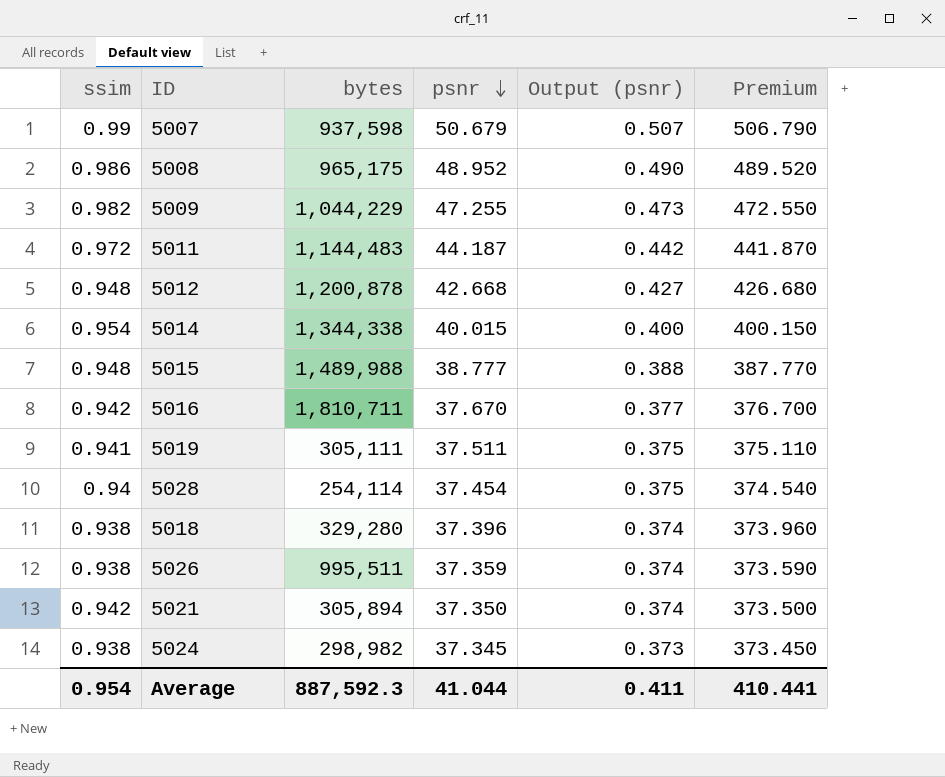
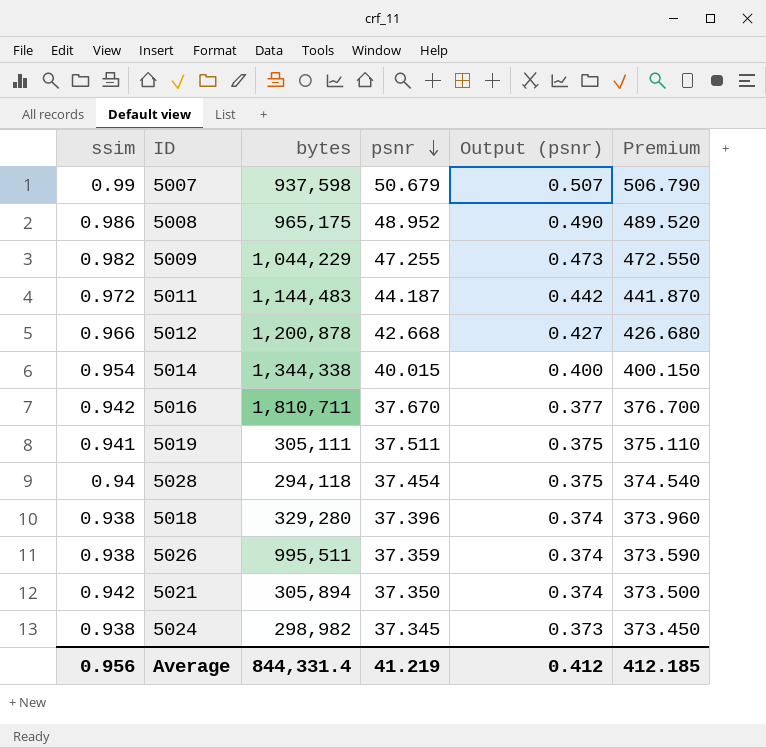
row 5015: 0.948 | 1,489,988 | 38.777 | 0.388 | 387.770 -> none
5012 | ssim: 0.948 -> 0.966
5028 | bytes: 254,114 -> 294,118
Average | ssim: 0.954 -> 0.956
Average | bytes: 887,592.3 -> 844,331.4
Average | psnr: 41.044 -> 41.219
Average | Output (psnr): 0.411 -> 0.412
Average | Premium: 410.441 -> 412.185

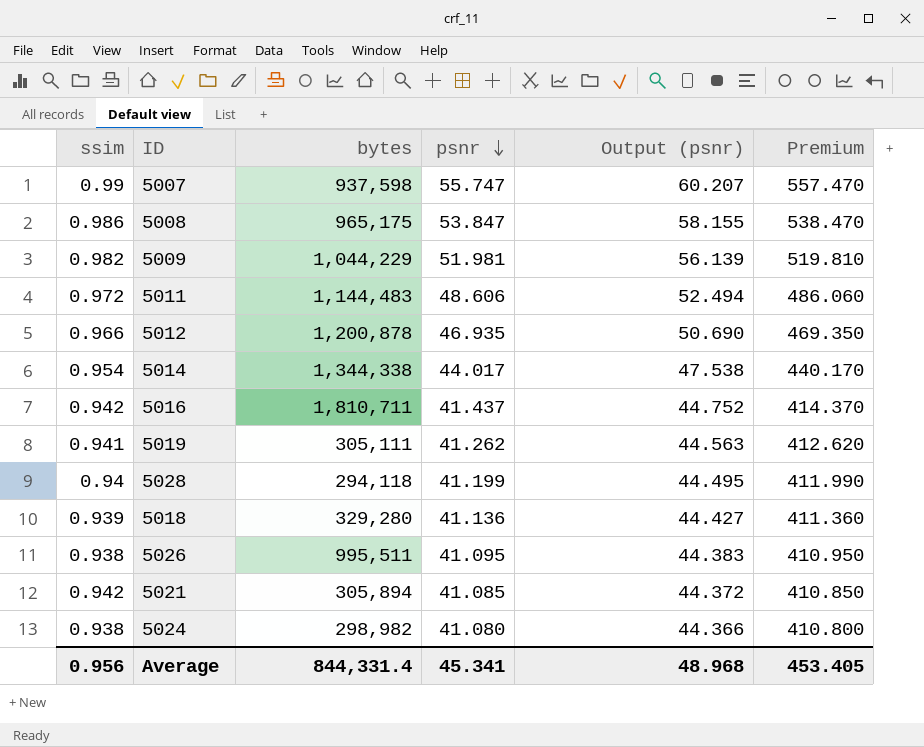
column Output (psnr) | formula: [psnr] * 0.01 -> [psnr] * 1.08
5007 | psnr: 50.679 -> 55.747
5007 | Premium: 506.790 -> 557.470
5008 | psnr: 48.952 -> 53.847
5008 | Premium: 489.520 -> 538.470
5009 | psnr: 47.255 -> 51.981
5009 | Premium: 472.550 -> 519.810
5011 | psnr: 44.187 -> 48.606
5011 | Premium: 441.870 -> 486.060
5012 | psnr: 42.668 -> 46.935
5012 | Premium: 426.680 -> 469.350
5014 | psnr: 40.015 -> 44.017
5014 | Premium: 400.150 -> 440.170
5016 | psnr: 37.670 -> 41.437
5016 | Premium: 376.700 -> 414.370
5019 | psnr: 37.511 -> 41.262
5019 | Premium: 375.110 -> 412.620
5028 | psnr: 37.454 -> 41.199
5028 | Premium: 374.540 -> 411.990
5018 | ssim: 0.938 -> 0.939
5018 | psnr: 37.396 -> 41.136
5018 | Premium: 373.960 -> 411.360
5026 | psnr: 37.359 -> 41.095
5026 | Premium: 373.590 -> 410.950
5021 | psnr: 37.350 -> 41.085
5021 | Premium: 373.500 -> 410.850
5024 | psnr: 37.345 -> 41.080
5024 | Premium: 373.450 -> 410.800
Average | psnr: 41.219 -> 45.341
Average | Output (psnr): 0.412 -> 48.968
Average | Premium: 412.185 -> 453.405

